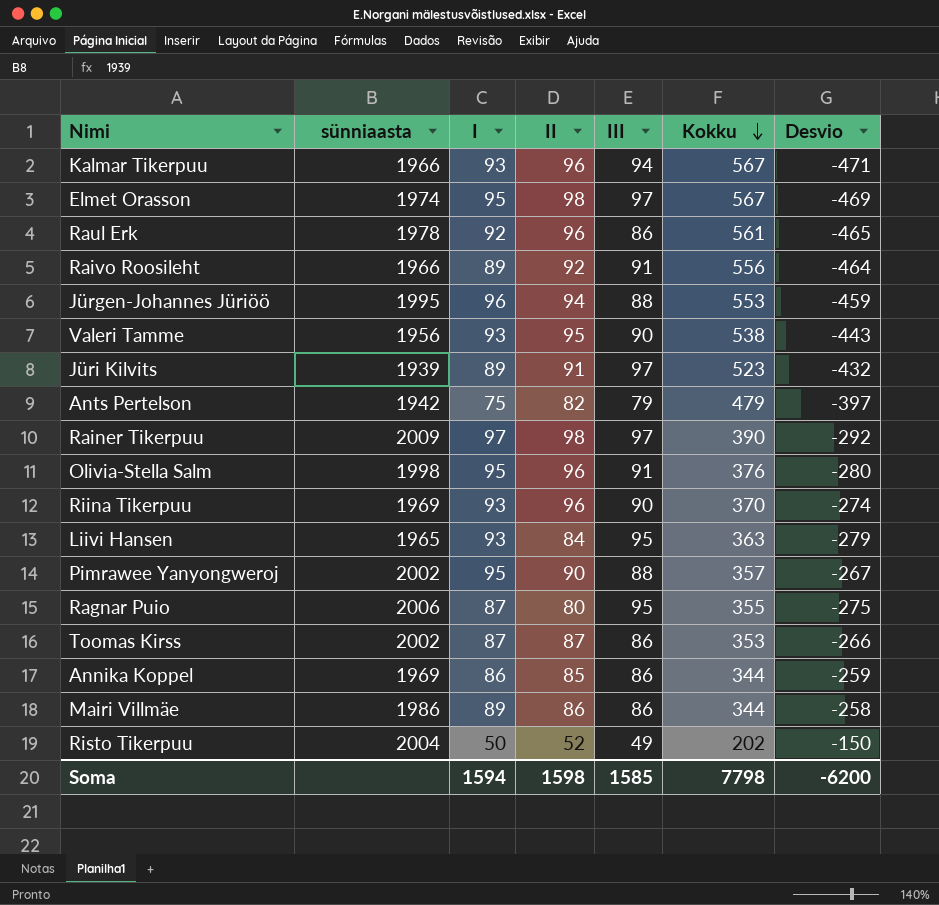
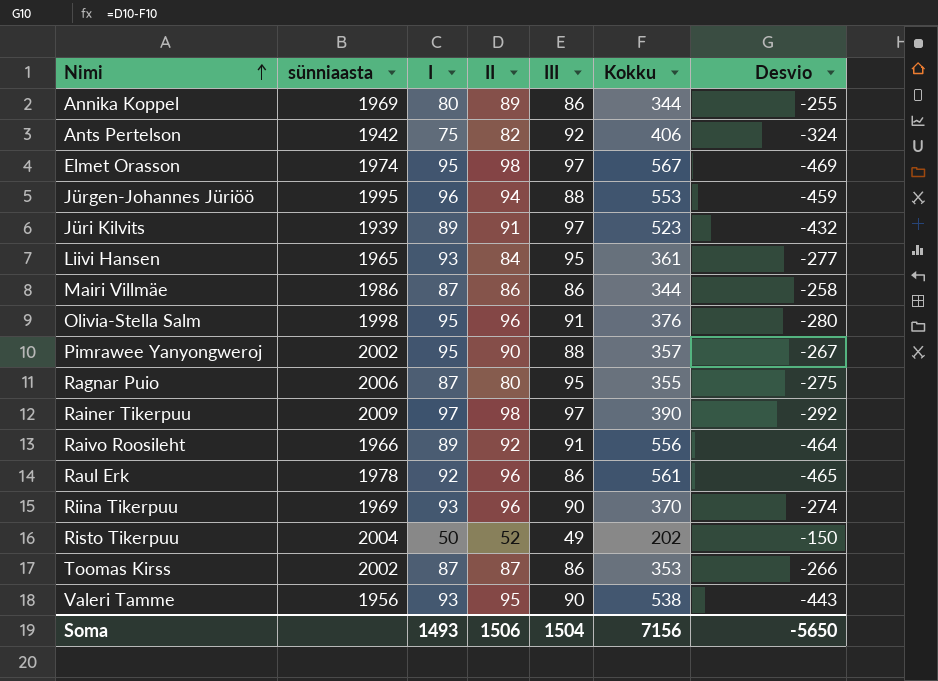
row order: Kokku descending -> Nimi ascending
row Kalmar Tikerpuu: 1966 | 93 | 96 | 94 | 567 | -471 -> none
Annika Koppel | I: 86 -> 80
Annika Koppel | II: 85 -> 89
Annika Koppel | Desvio: -259 -> -255
Ants Pertelson | III: 79 -> 92
Ants Pertelson | Kokku: 479 -> 406
Ants Pertelson | Desvio: -397 -> -324
Liivi Hansen | Kokku: 363 -> 361
Liivi Hansen | Desvio: -279 -> -277
Mairi Villmäe | I: 89 -> 87
Soma | I: 1594 -> 1493
Soma | II: 1598 -> 1506
Soma | III: 1585 -> 1504
Soma | Kokku: 7798 -> 7156
Soma | Desvio: -6200 -> -5650

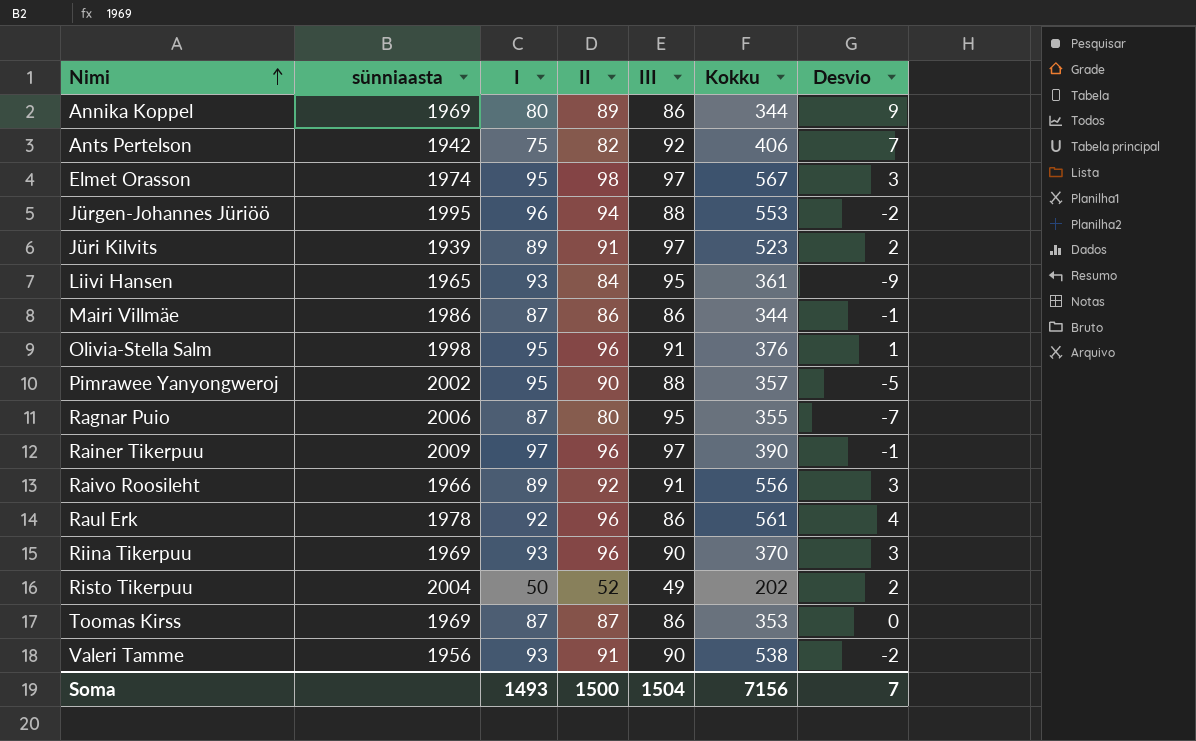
column Desvio | formula: [II] - [Kokku] -> [II] - [I]
Rainer Tikerpuu | II: 98 -> 96
Toomas Kirss | sünniaasta: 2002 -> 1969
Valeri Tamme | II: 95 -> 91
Soma | II: 1506 -> 1500
Soma | Desvio: -5650 -> 7

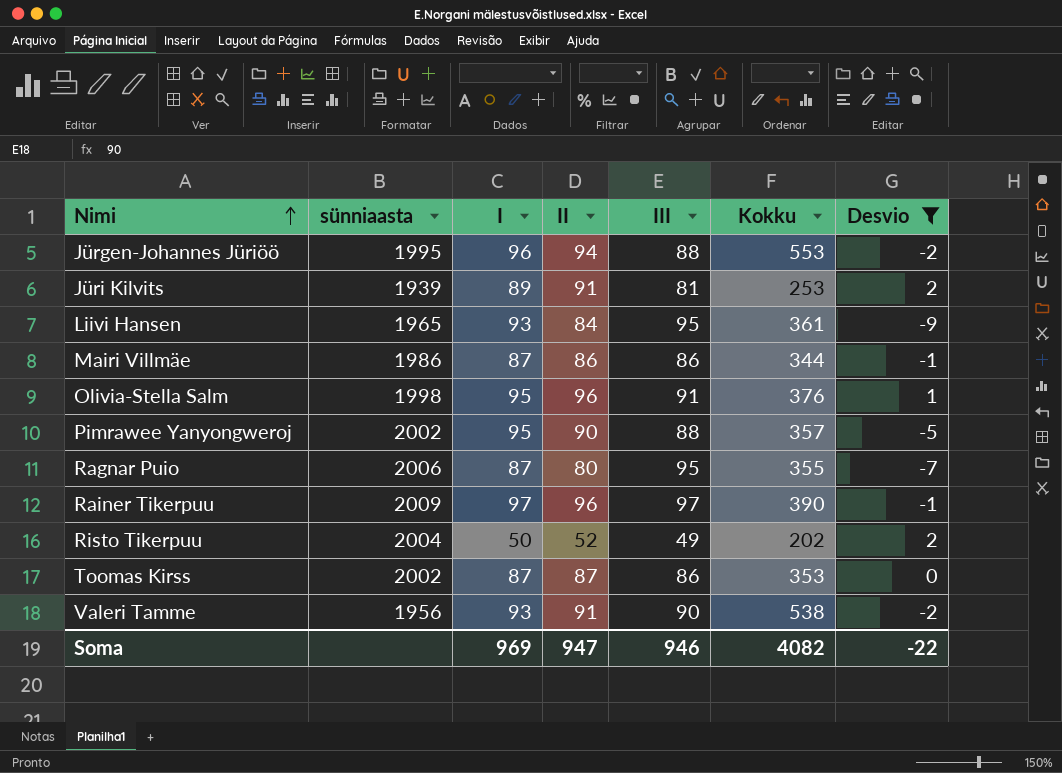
filter: none -> Desvio <= 2
Jüri Kilvits | III: 97 -> 81
Jüri Kilvits | Kokku: 523 -> 253
Toomas Kirss | sünniaasta: 1969 -> 2002
Soma | I: 1493 -> 969
Soma | II: 1500 -> 947
Soma | III: 1504 -> 946
Soma | Kokku: 7156 -> 4082
Soma | Desvio: 7 -> -22

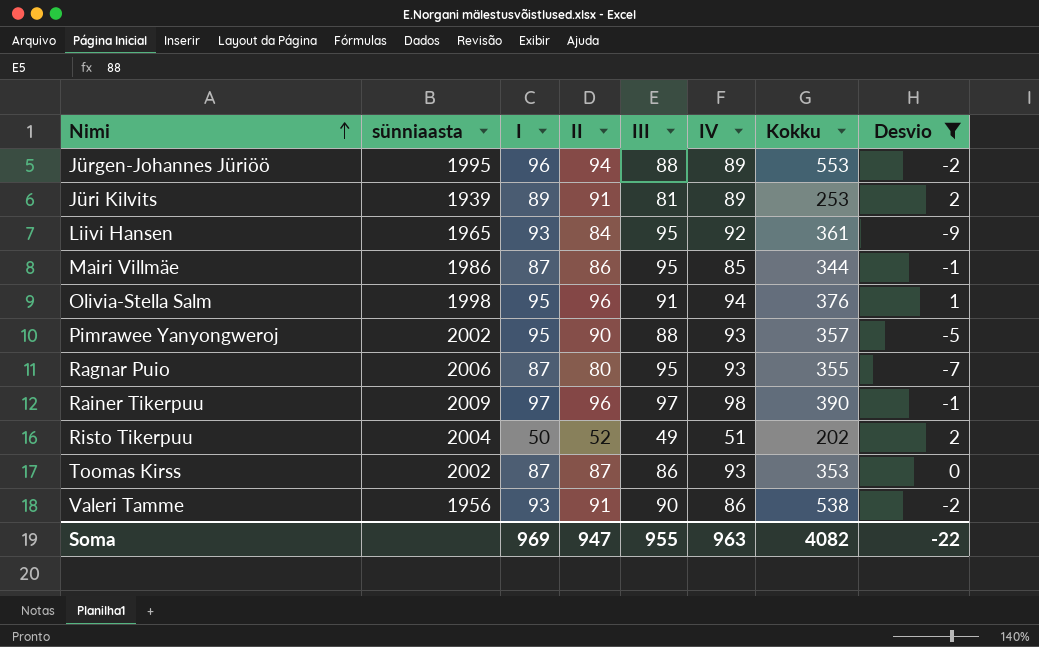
column IV | position: none -> 6
Mairi Villmäe | III: 86 -> 95
Soma | III: 946 -> 955

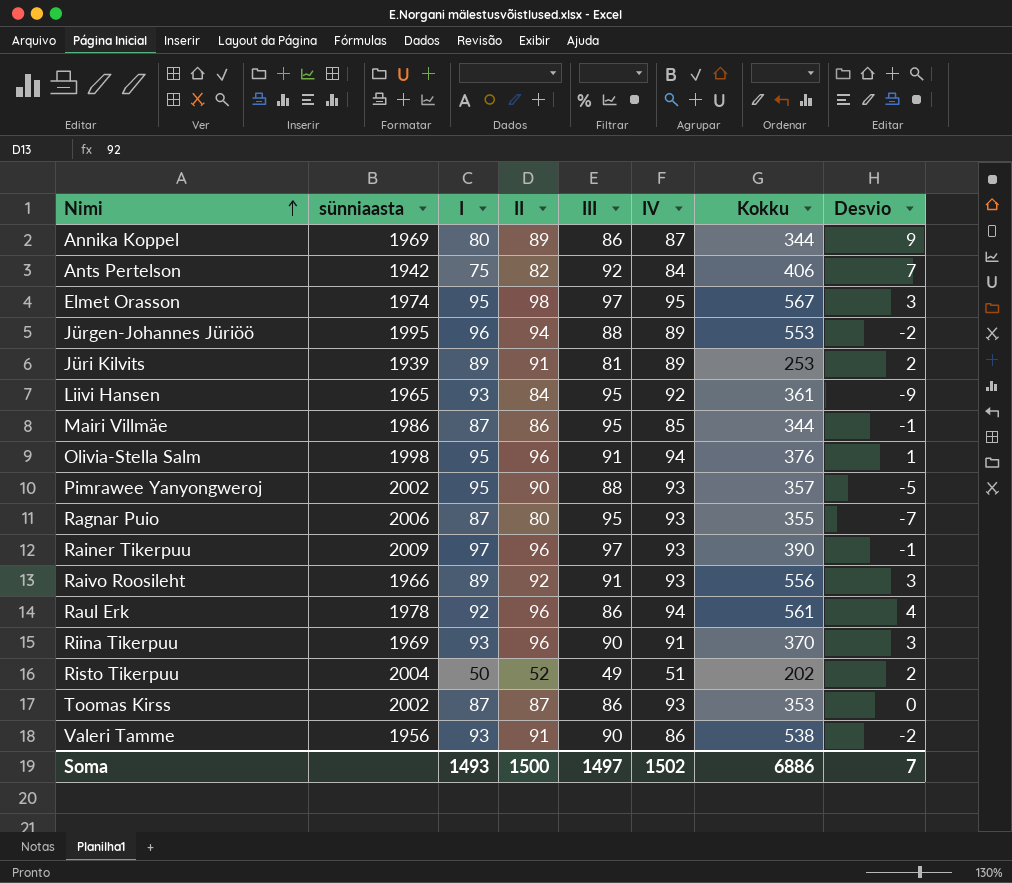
filter: Desvio <= 2 -> none
Rainer Tikerpuu | IV: 98 -> 93
Soma | I: 969 -> 1493
Soma | II: 947 -> 1500
Soma | III: 955 -> 1497
Soma | IV: 963 -> 1502
Soma | Kokku: 4082 -> 6886
Soma | Desvio: -22 -> 7

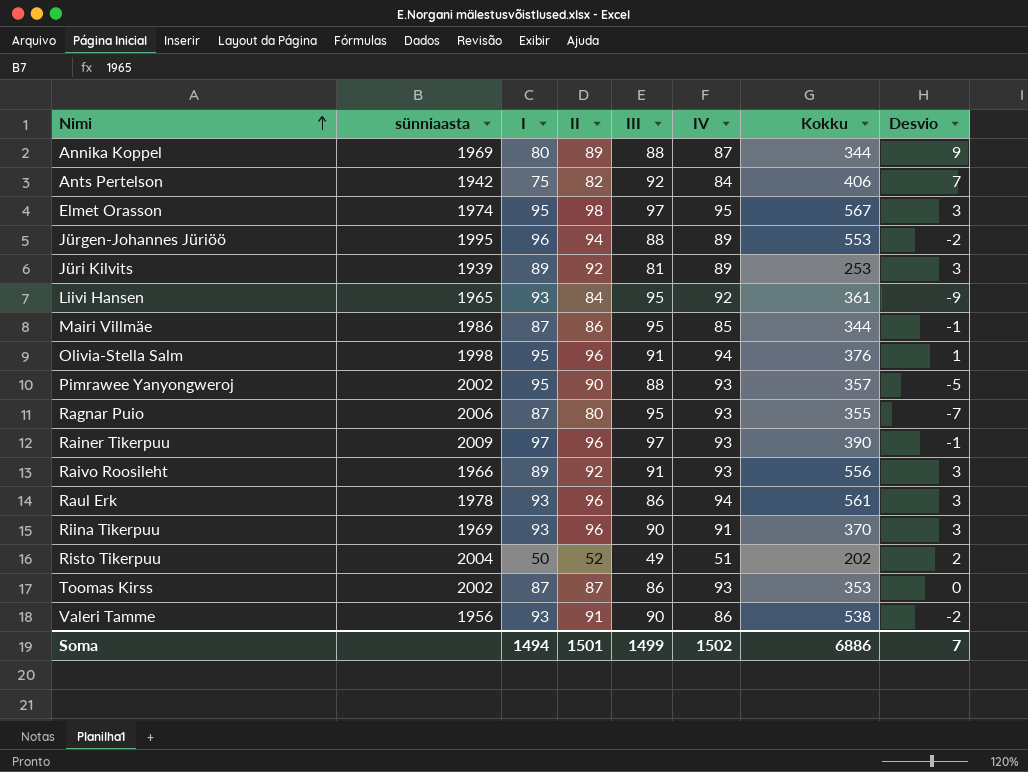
Annika Koppel | III: 86 -> 88
Jüri Kilvits | II: 91 -> 92
Jüri Kilvits | Desvio: 2 -> 3
Raul Erk | I: 92 -> 93
Raul Erk | Desvio: 4 -> 3
Soma | I: 1493 -> 1494
Soma | II: 1500 -> 1501
Soma | III: 1497 -> 1499

